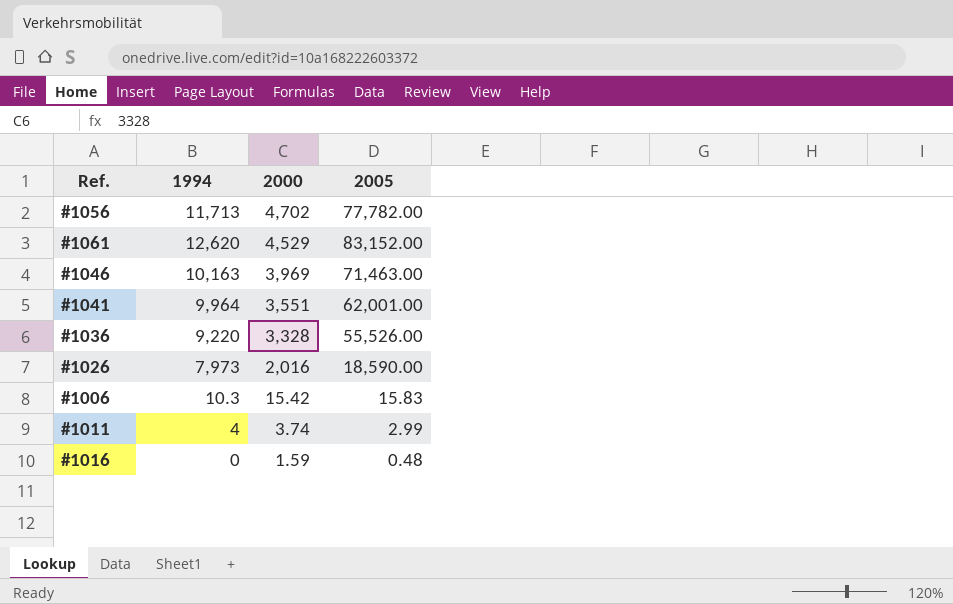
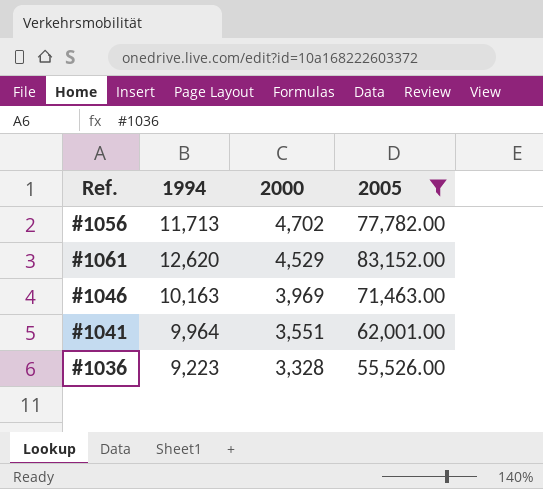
filter: none -> 2005 >= 55,526.00
#1036 | 1994: 9,220 -> 9,223

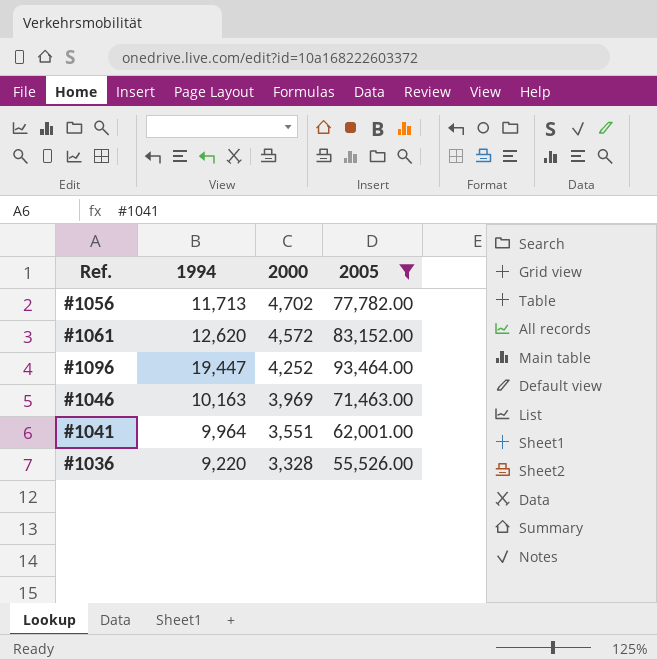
#1061 | 2000: 4,529 -> 4,572
row #1096: none -> 19,447 | 4,252 | 93,464.00
#1036 | 1994: 9,223 -> 9,220

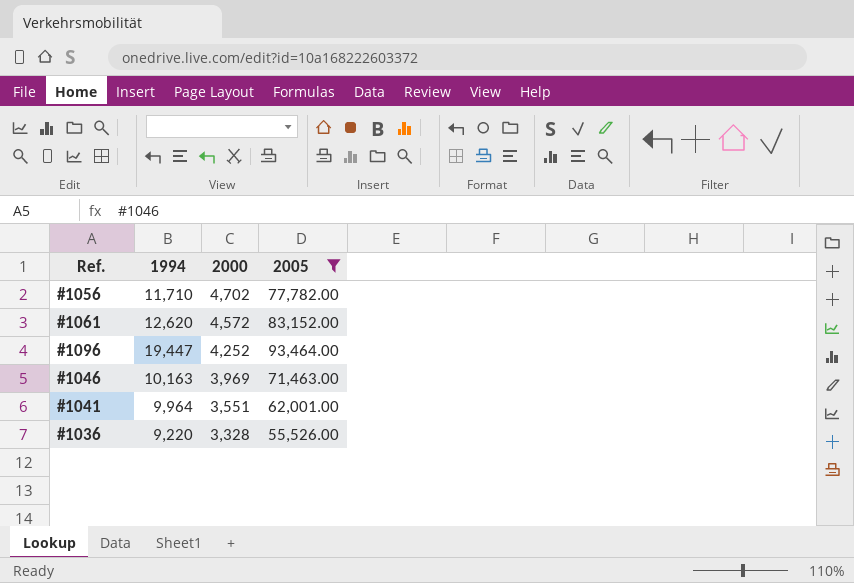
#1056 | 1994: 11,713 -> 11,710

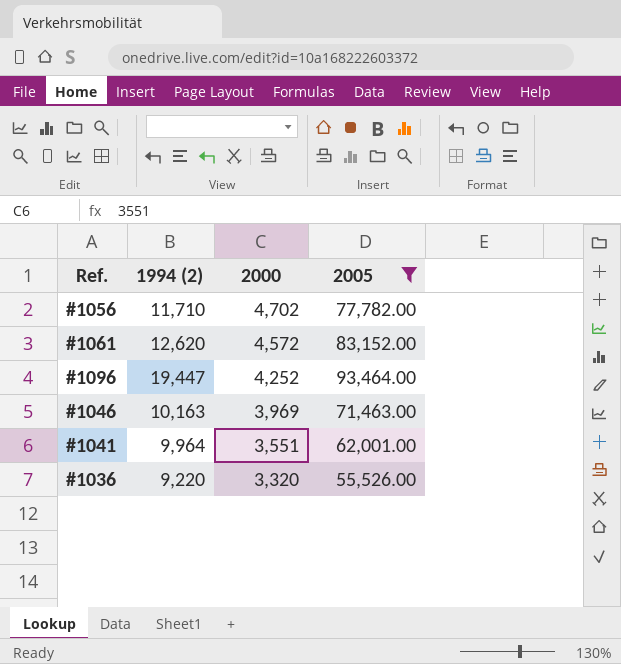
column name: 1994 -> 1994 (2)
#1036 | 2000: 3,328 -> 3,320

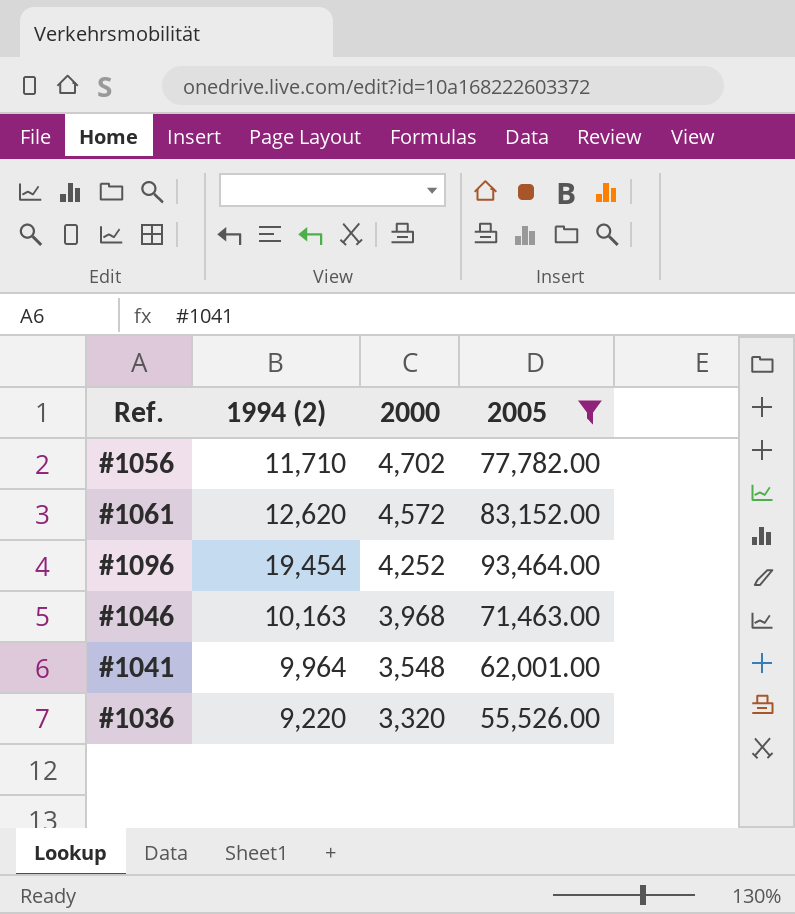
#1096 | 1994 (2): 19,447 -> 19,454
#1046 | 2000: 3,969 -> 3,968
#1041 | 2000: 3,551 -> 3,548

